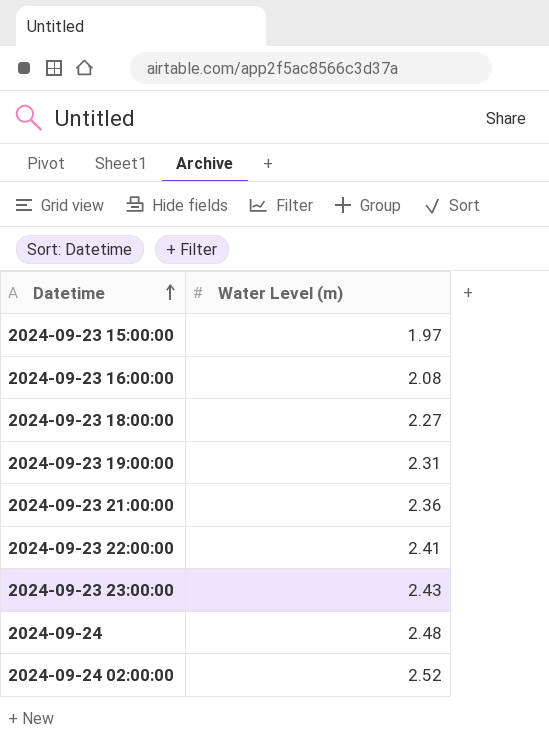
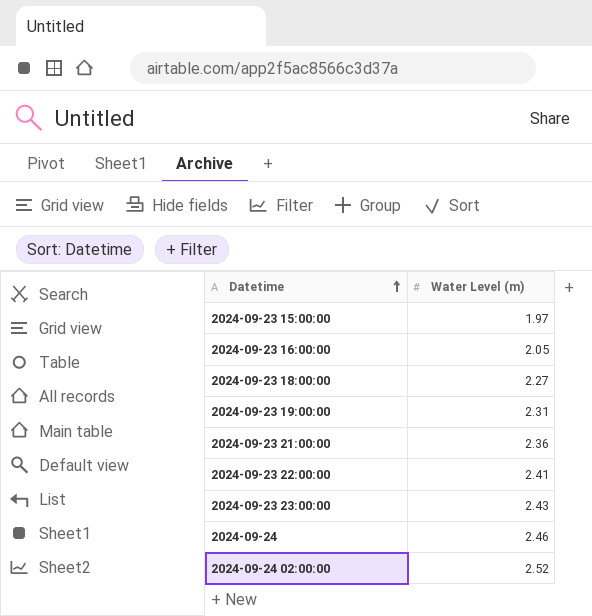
2024-09-23 16:00:00 | Water Level (m): 2.08 -> 2.05
2024-09-24 | Water Level (m): 2.48 -> 2.46

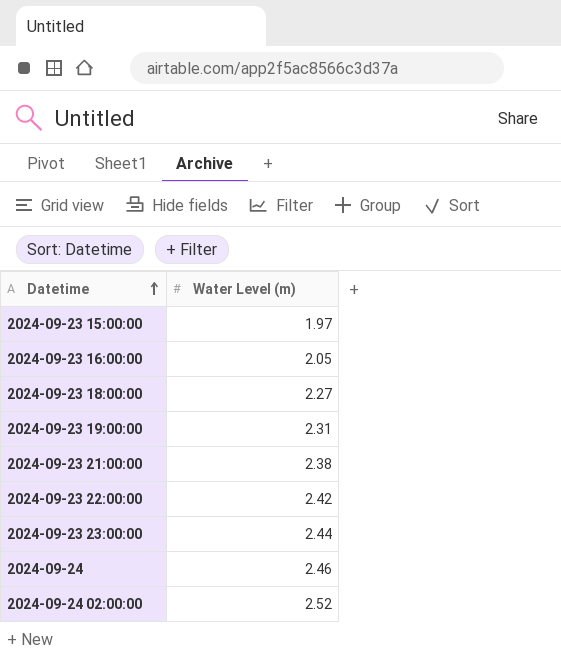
2024-09-23 21:00:00 | Water Level (m): 2.36 -> 2.38
2024-09-23 22:00:00 | Water Level (m): 2.41 -> 2.42
2024-09-23 23:00:00 | Water Level (m): 2.43 -> 2.44

